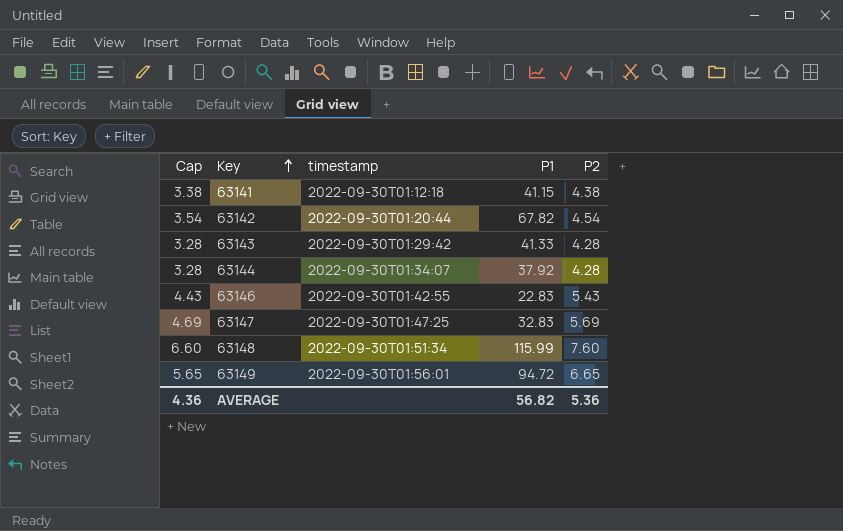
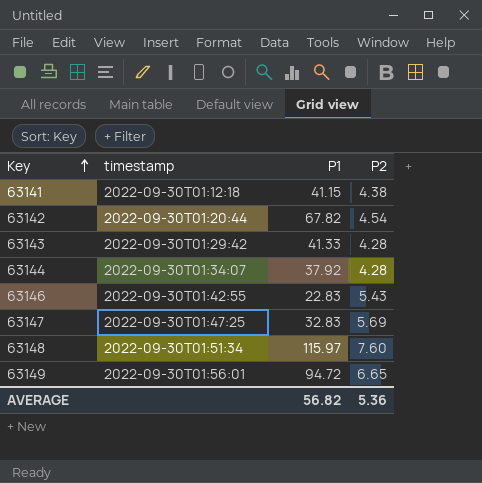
column Cap | formula: [P2] - 1 -> none
63148 | P1: 115.99 -> 115.97

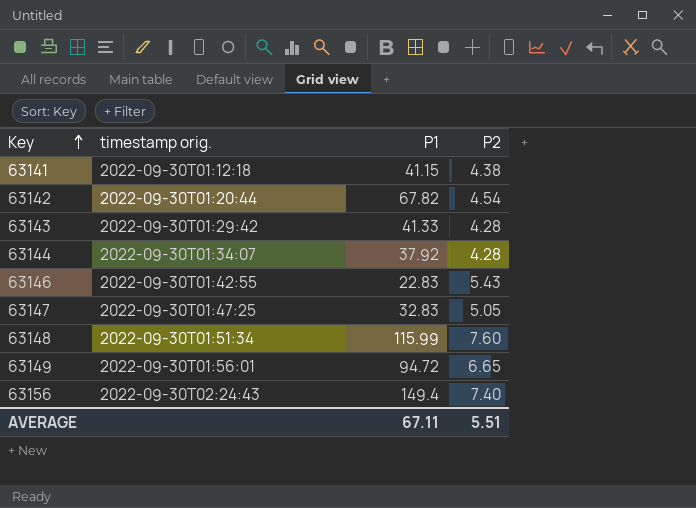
column name: timestamp -> timestamp orig.
63147 | P2: 5.69 -> 5.05
63148 | P1: 115.97 -> 115.99
row 63156: none -> 2022-09-30T02:24:43 | 149.4 | 7.40
AVERAGE | P1: 56.82 -> 67.11
AVERAGE | P2: 5.36 -> 5.51

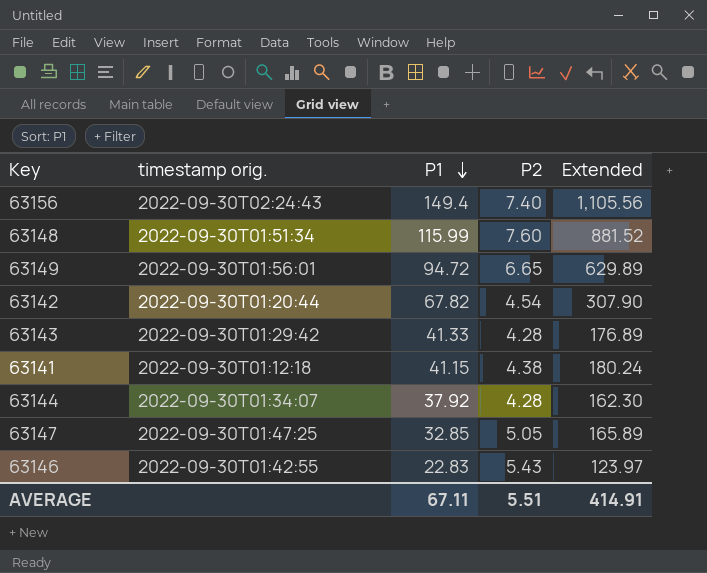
row order: Key ascending -> P1 descending
column Extended | formula: none -> [P1] * [P2]
63147 | P1: 32.83 -> 32.85

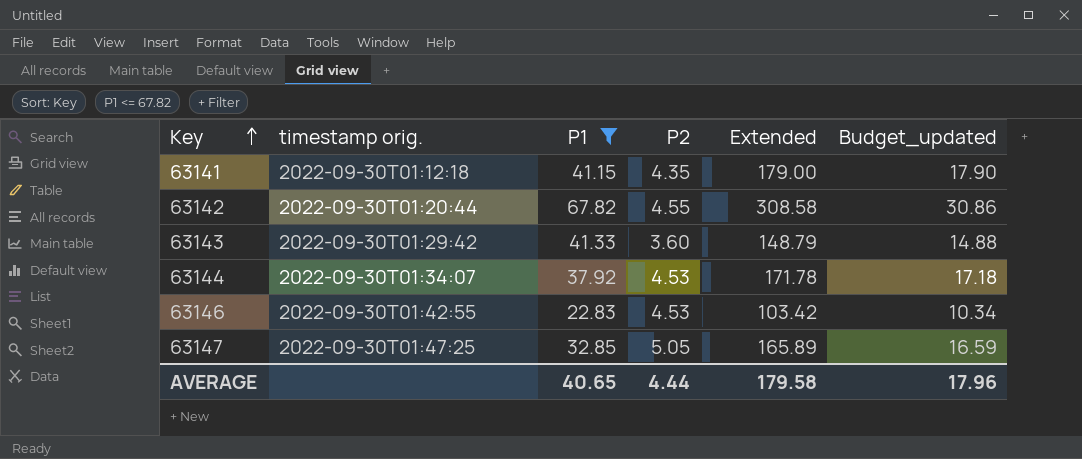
filter: none -> P1 <= 67.82
row order: P1 descending -> Key ascending
column Budget_updated | formula: none -> [Extended] * 0.1
63141 | P2: 4.38 -> 4.35
63141 | Extended: 180.24 -> 179.00
63142 | P2: 4.54 -> 4.55
63142 | Extended: 307.90 -> 308.58
63143 | P2: 4.28 -> 3.60
63143 | Extended: 176.89 -> 148.79
63144 | P2: 4.28 -> 4.53
63144 | Extended: 162.30 -> 171.78
63146 | P2: 5.43 -> 4.53
63146 | Extended: 123.97 -> 103.42
AVERAGE | P1: 67.11 -> 40.65
AVERAGE | P2: 5.51 -> 4.44
AVERAGE | Extended: 414.91 -> 179.58

